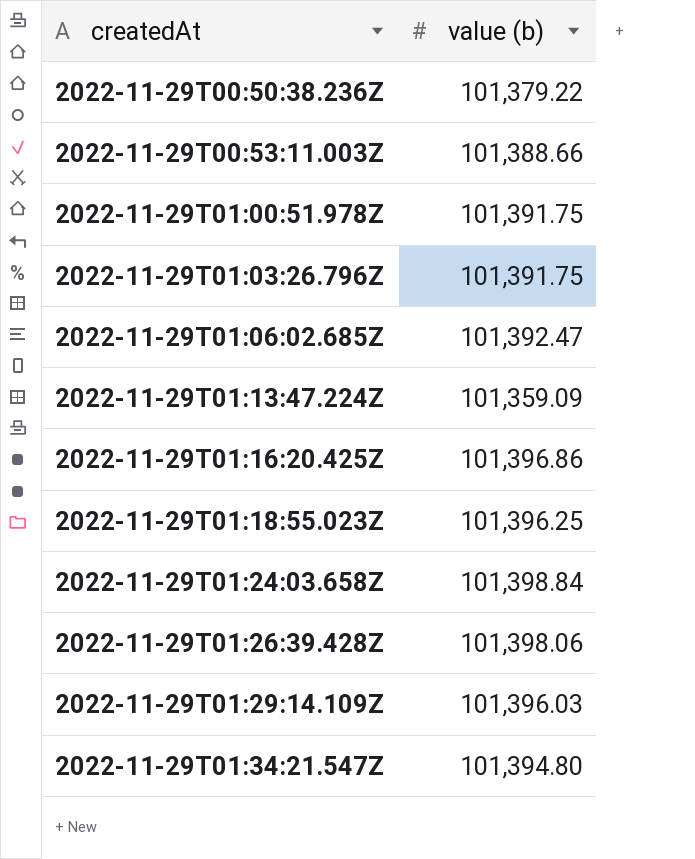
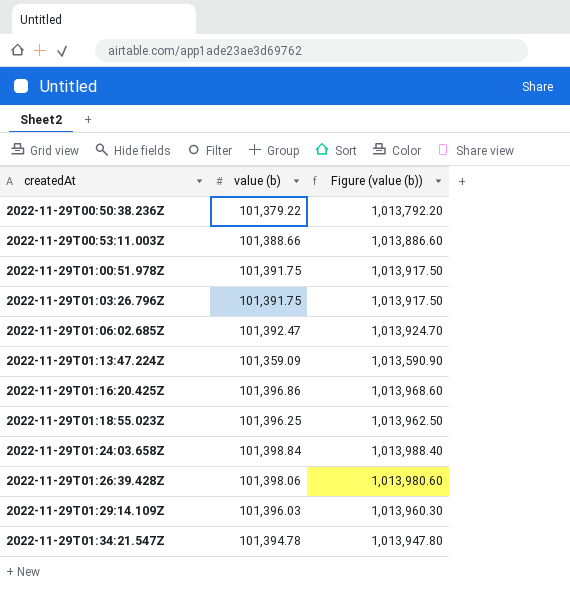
column Figure (value (b)) | formula: none -> [value (b)] * 10
2022-11-29T01:34:21.547Z | value (b): 101,394.80 -> 101,394.78

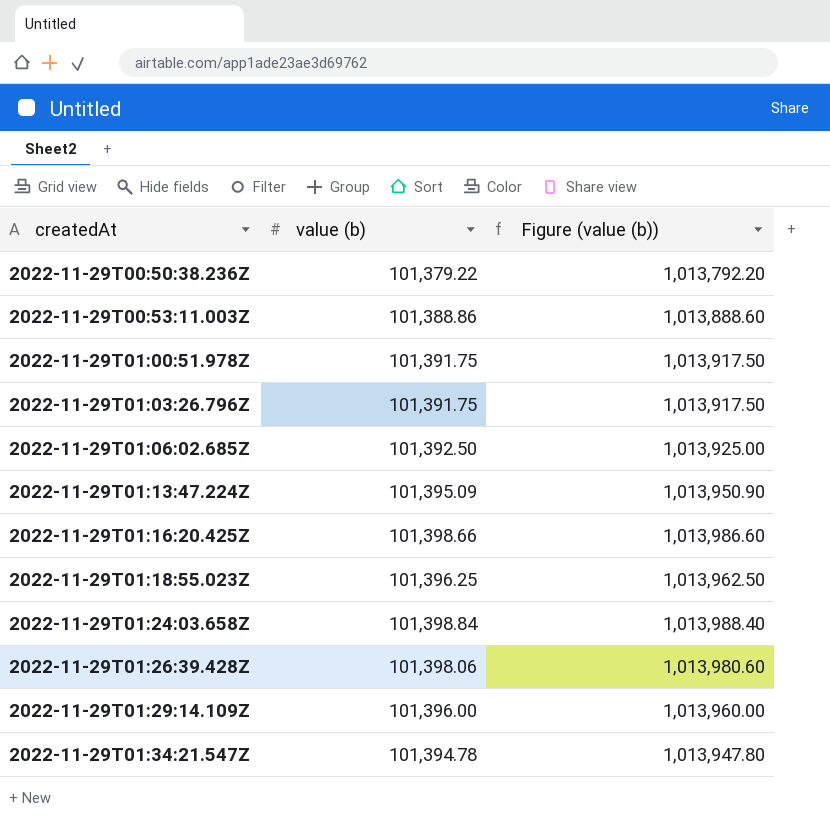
2022-11-29T00:53:11.003Z | value (b): 101,388.66 -> 101,388.86
2022-11-29T00:53:11.003Z | Figure (value (b)): 1,013,886.60 -> 1,013,888.60
2022-11-29T01:06:02.685Z | value (b): 101,392.47 -> 101,392.50
2022-11-29T01:06:02.685Z | Figure (value (b)): 1,013,924.70 -> 1,013,925.00
2022-11-29T01:13:47.224Z | value (b): 101,359.09 -> 101,395.09
2022-11-29T01:13:47.224Z | Figure (value (b)): 1,013,590.90 -> 1,013,950.90
2022-11-29T01:16:20.425Z | value (b): 101,396.86 -> 101,398.66
2022-11-29T01:16:20.425Z | Figure (value (b)): 1,013,968.60 -> 1,013,986.60
2022-11-29T01:29:14.109Z | value (b): 101,396.03 -> 101,396.00
2022-11-29T01:29:14.109Z | Figure (value (b)): 1,013,960.30 -> 1,013,960.00

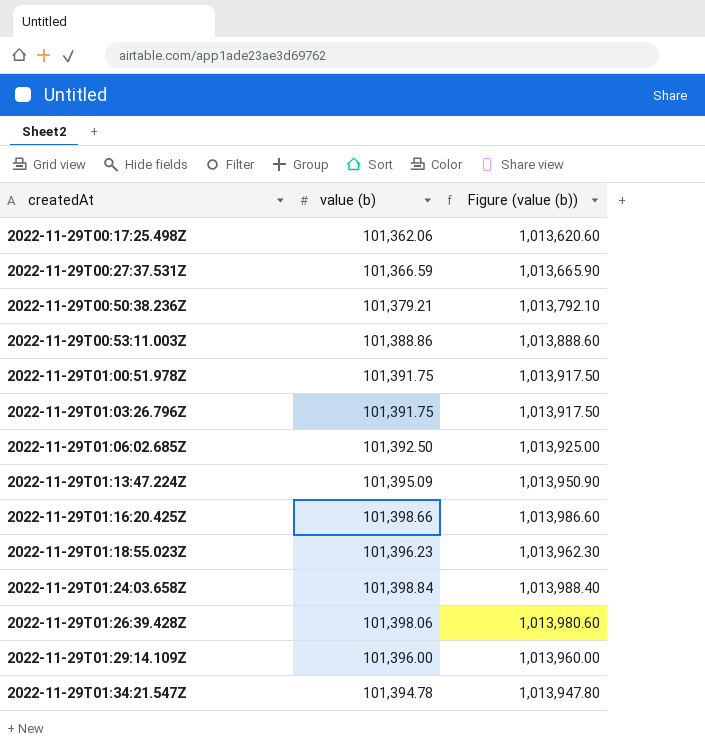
row 2022-11-29T00:17:25.498Z: none -> 101,362.06 | 1,013,620.60
row 2022-11-29T00:27:37.531Z: none -> 101,366.59 | 1,013,665.90
2022-11-29T00:50:38.236Z | value (b): 101,379.22 -> 101,379.21
2022-11-29T00:50:38.236Z | Figure (value (b)): 1,013,792.20 -> 1,013,792.10
2022-11-29T01:18:55.023Z | value (b): 101,396.25 -> 101,396.23
2022-11-29T01:18:55.023Z | Figure (value (b)): 1,013,962.50 -> 1,013,962.30

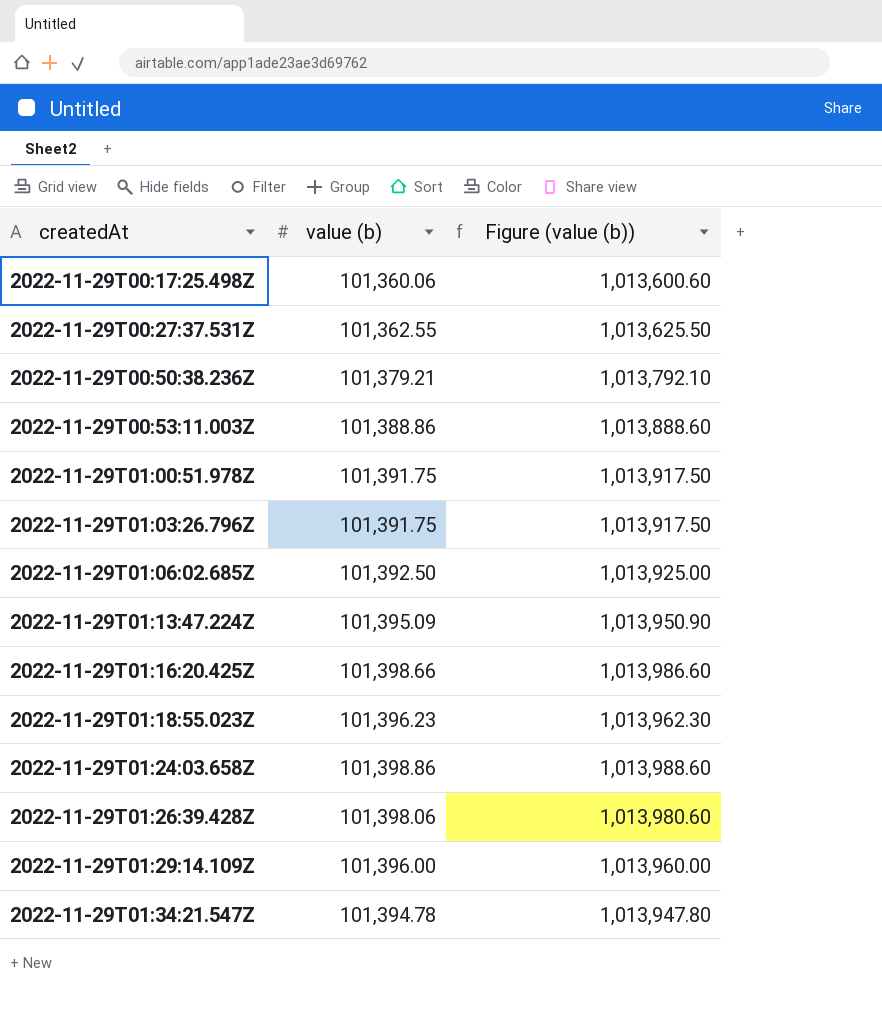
2022-11-29T00:17:25.498Z | value (b): 101,362.06 -> 101,360.06
2022-11-29T00:17:25.498Z | Figure (value (b)): 1,013,620.60 -> 1,013,600.60
2022-11-29T00:27:37.531Z | value (b): 101,366.59 -> 101,362.55
2022-11-29T00:27:37.531Z | Figure (value (b)): 1,013,665.90 -> 1,013,625.50
2022-11-29T01:24:03.658Z | value (b): 101,398.84 -> 101,398.86
2022-11-29T01:24:03.658Z | Figure (value (b)): 1,013,988.40 -> 1,013,988.60

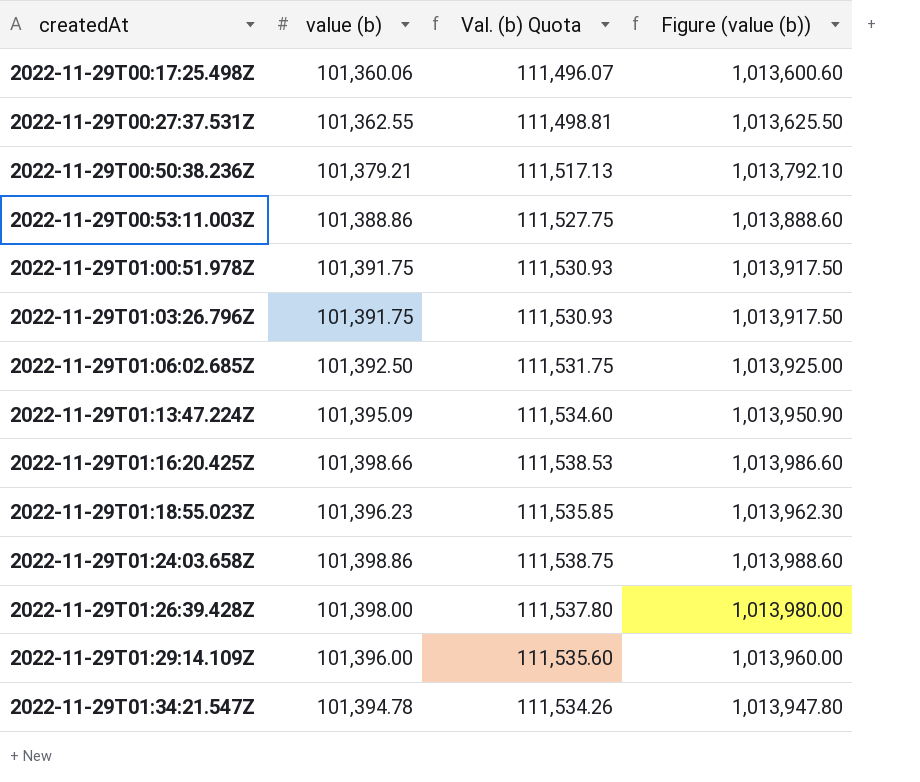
column Val. (b) Quota | formula: none -> [value (b)] * 1.1
2022-11-29T01:26:39.428Z | value (b): 101,398.06 -> 101,398.00
2022-11-29T01:26:39.428Z | Figure (value (b)): 1,013,980.60 -> 1,013,980.00

